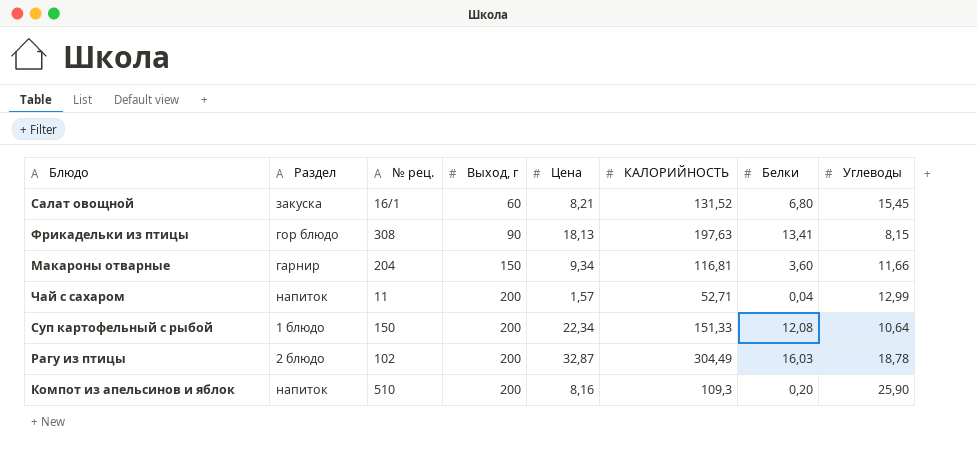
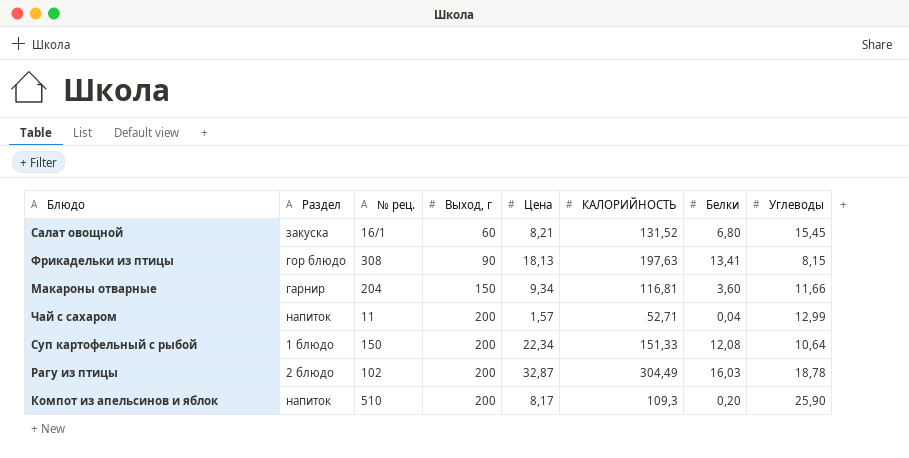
Компот из апельсинов и яблок | Цена: 8,16 -> 8,17

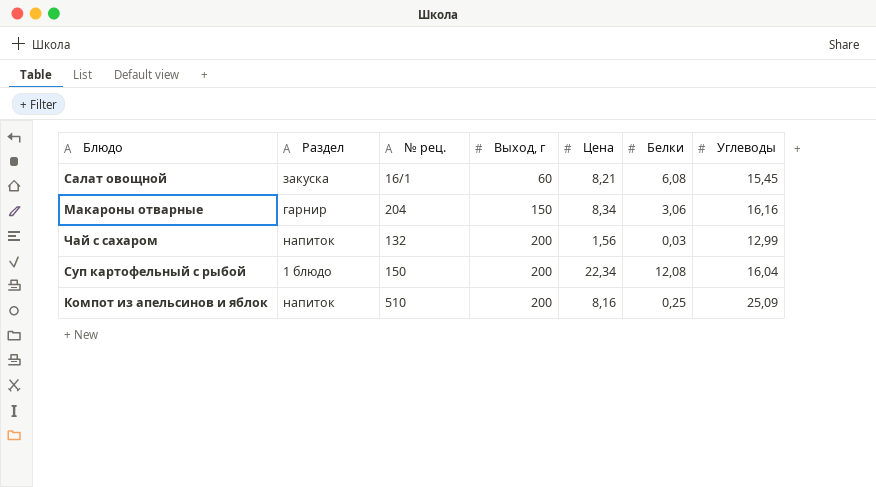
column КАЛОРИЙНОСТЬ | position: 6 -> none
row Фрикадельки из птицы: гор блюдо | 308 | 90 | 18,13 | 197,63 | 13,41 | 8,15 -> none
row Рагу из птицы: 2 блюдо | 102 | 200 | 32,87 | 304,49 | 16,03 | 18,78 -> none
Салат овощной | Белки: 6,80 -> 6,08
Макароны отварные | Цена: 9,34 -> 8,34
Макароны отварные | Белки: 3,60 -> 3,06
Макароны отварные | Углеводы: 11,66 -> 16,16
Чай с сахаром | № рец.: 11 -> 132
Чай с сахаром | Цена: 1,57 -> 1,56
Чай с сахаром | Белки: 0,04 -> 0,03
Суп картофельный с рыбой | Углеводы: 10,64 -> 16,04
Компот из апельсинов и яблок | Цена: 8,17 -> 8,16
Компот из апельсинов и яблок | Белки: 0,20 -> 0,25
Компот из апельсинов и яблок | Углеводы: 25,90 -> 25,09

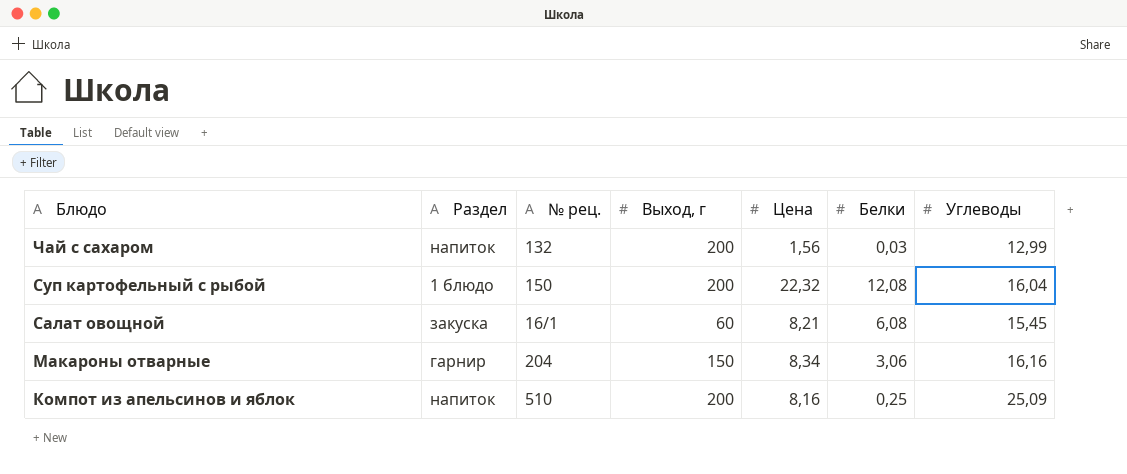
row order: Выход, г ascending -> Блюдо descending
Суп картофельный с рыбой | Цена: 22,34 -> 22,32

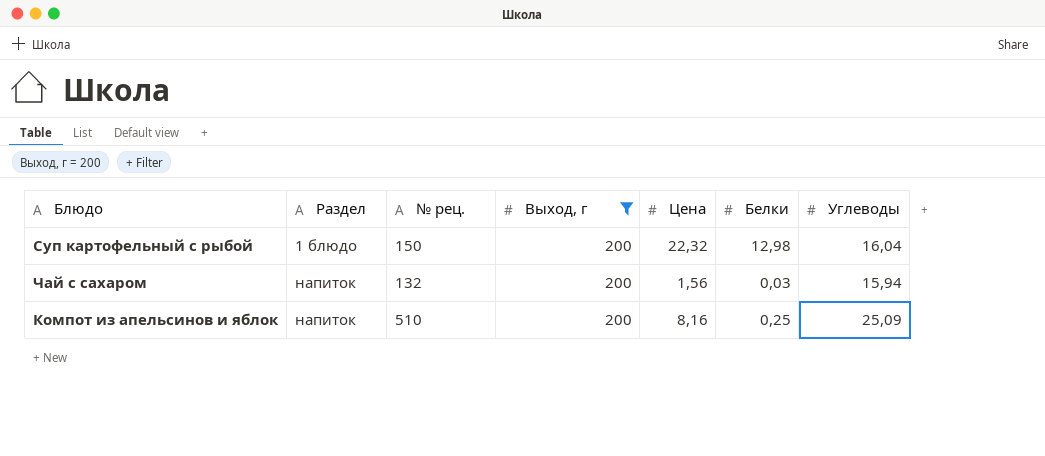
filter: none -> Выход, г = 200
row order: Блюдо descending -> Раздел ascending
Суп картофельный с рыбой | Белки: 12,08 -> 12,98
Чай с сахаром | Углеводы: 12,99 -> 15,94

